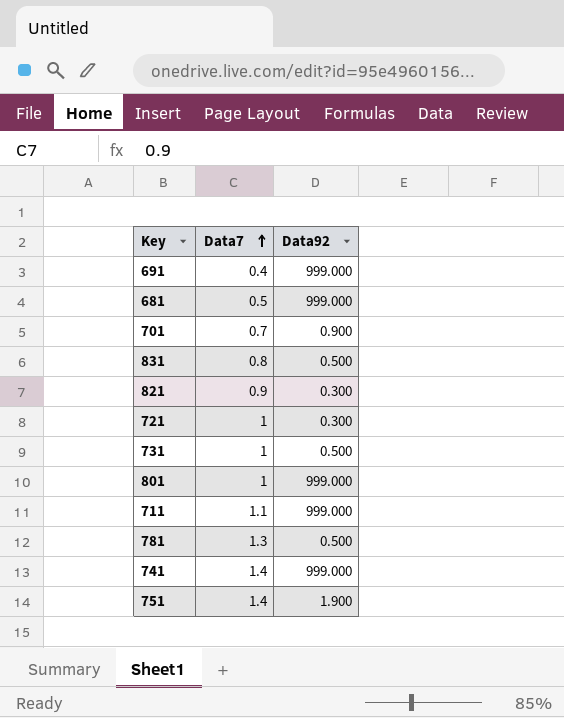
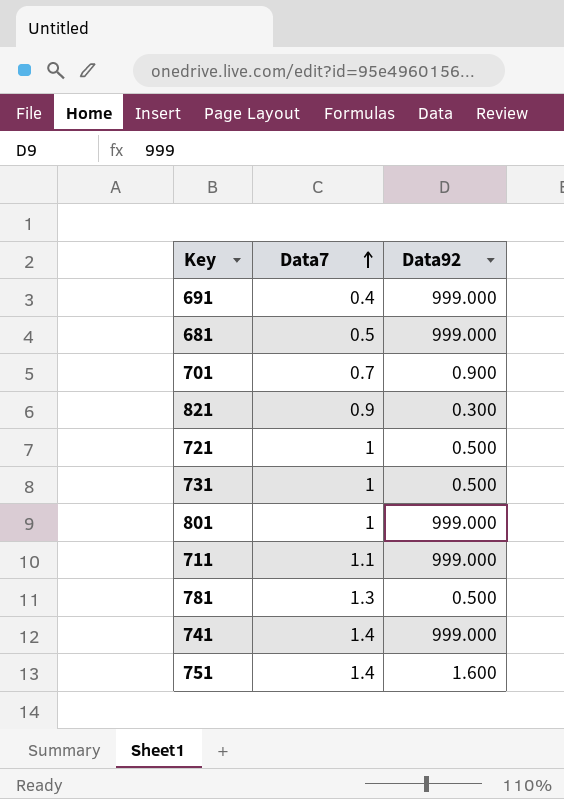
row 831: 0.8 | 0.500 -> none
721 | Data92: 0.300 -> 0.500
751 | Data92: 1.900 -> 1.600

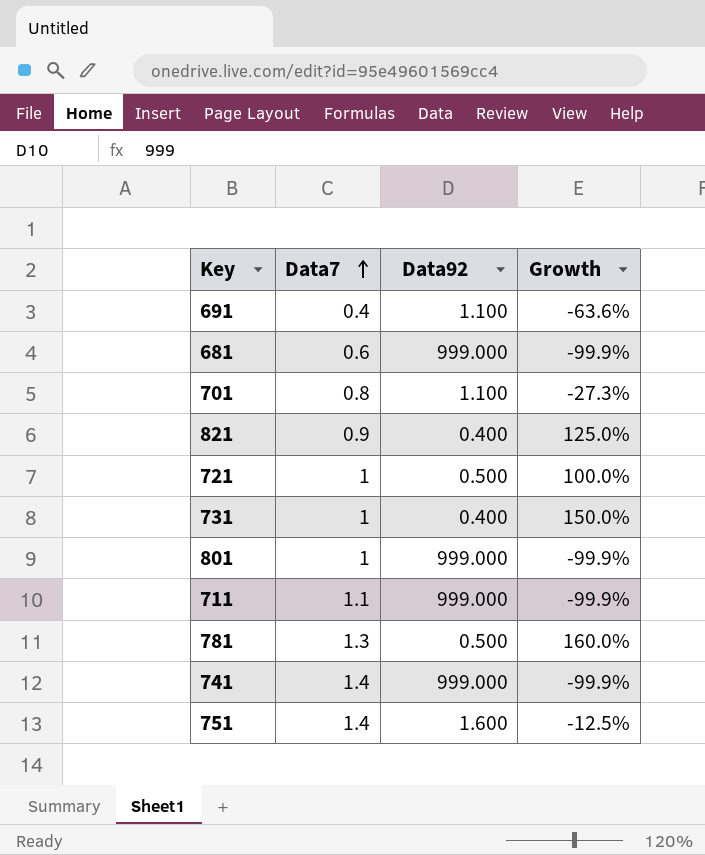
column Growth | formula: none -> ([Data7] - [Data92]) / [Data92]
691 | Data92: 999.000 -> 1.100
681 | Data7: 0.5 -> 0.6
701 | Data7: 0.7 -> 0.8
701 | Data92: 0.900 -> 1.100
821 | Data92: 0.300 -> 0.400
731 | Data92: 0.500 -> 0.400

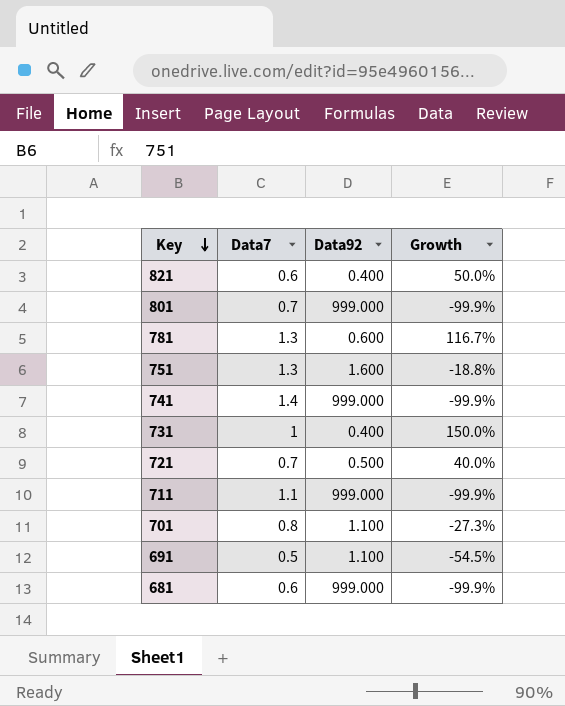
row order: Data7 ascending -> Key descending
821 | Data7: 0.9 -> 0.6
821 | Growth: 125.0% -> 50.0%
801 | Data7: 1 -> 0.7
781 | Data92: 0.500 -> 0.600
781 | Growth: 160.0% -> 116.7%
751 | Data7: 1.4 -> 1.3
751 | Growth: -12.5% -> -18.8%
721 | Data7: 1 -> 0.7
721 | Growth: 100.0% -> 40.0%
691 | Data7: 0.4 -> 0.5
691 | Growth: -63.6% -> -54.5%

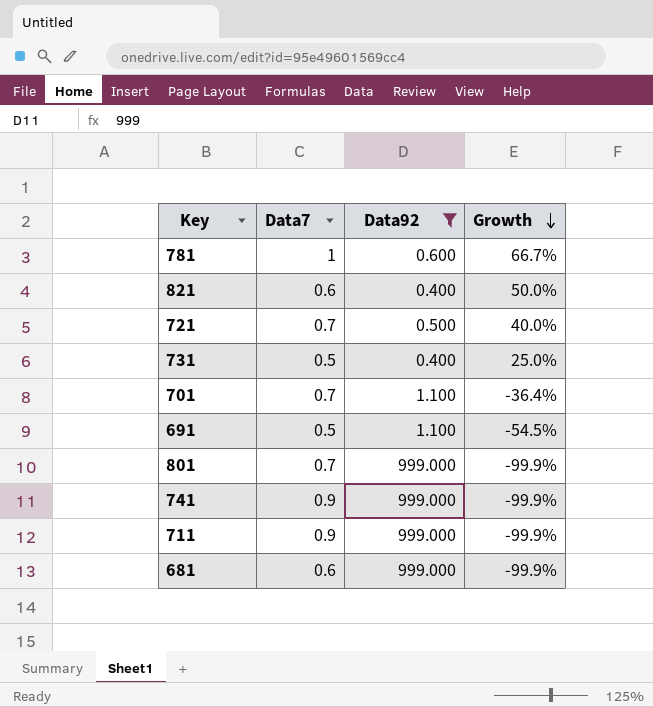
filter: none -> Data92 != 1.600
row order: Key descending -> Growth descending
781 | Data7: 1.3 -> 1
781 | Growth: 116.7% -> 66.7%
731 | Data7: 1 -> 0.5
731 | Growth: 150.0% -> 25.0%
701 | Data7: 0.8 -> 0.7
701 | Growth: -27.3% -> -36.4%
741 | Data7: 1.4 -> 0.9
711 | Data7: 1.1 -> 0.9

